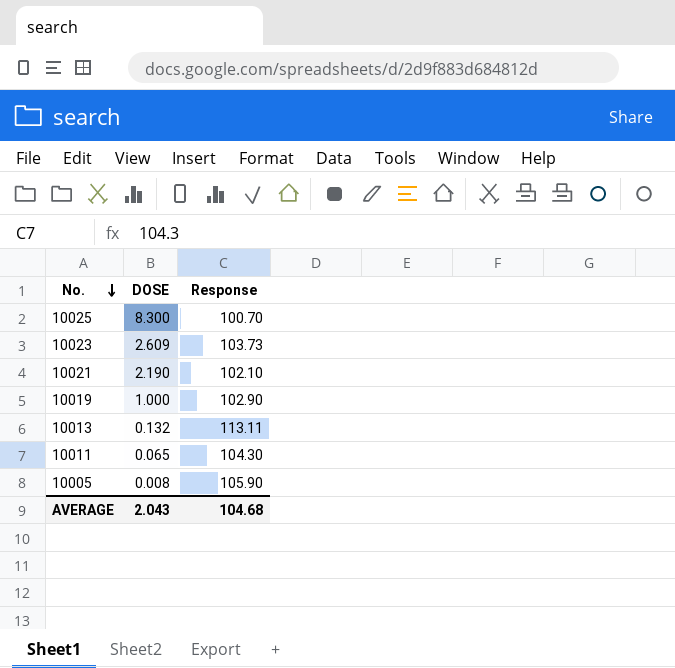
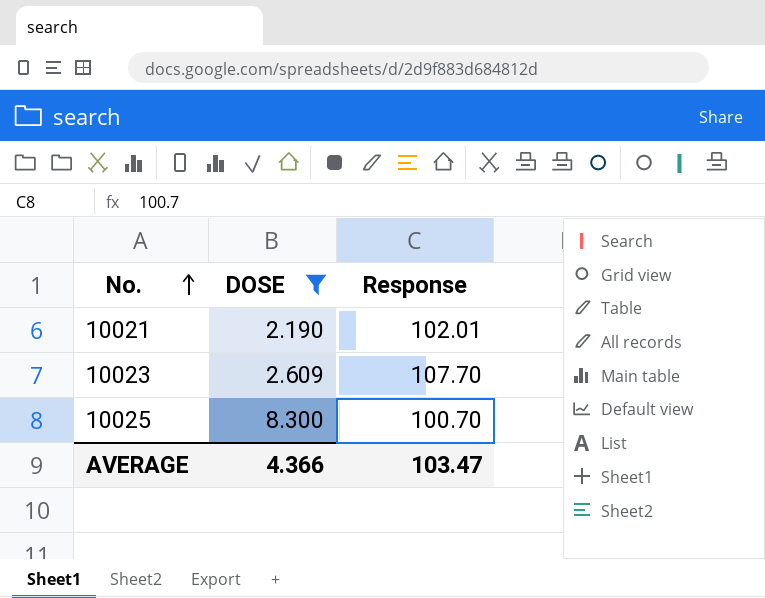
filter: none -> DOSE >= 2.190
row order: No. descending -> No. ascending
10021 | Response: 102.10 -> 102.01
10023 | Response: 103.73 -> 107.70
AVERAGE | DOSE: 2.043 -> 4.366
AVERAGE | Response: 104.68 -> 103.47

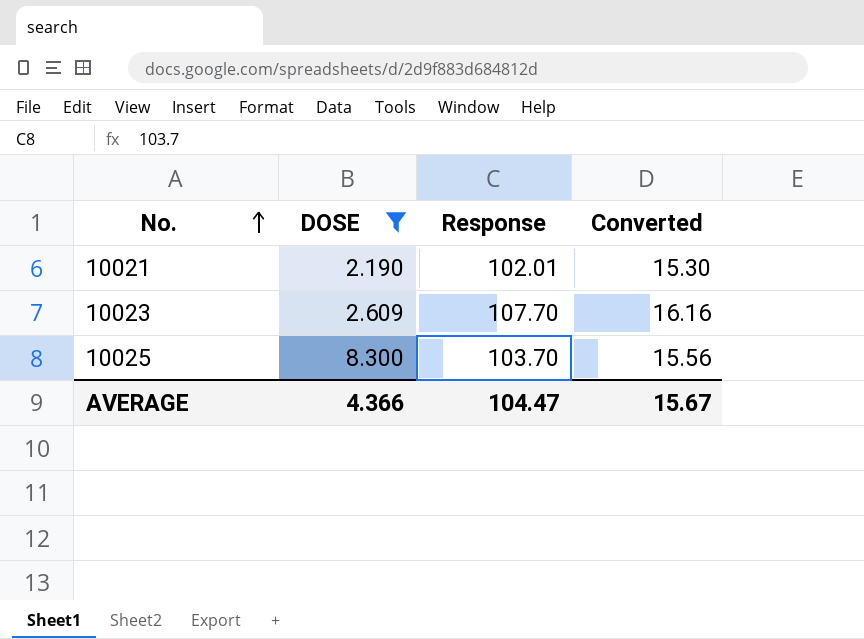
column Converted | formula: none -> [Response] * 0.15
10025 | Response: 100.70 -> 103.70
AVERAGE | Response: 103.47 -> 104.47

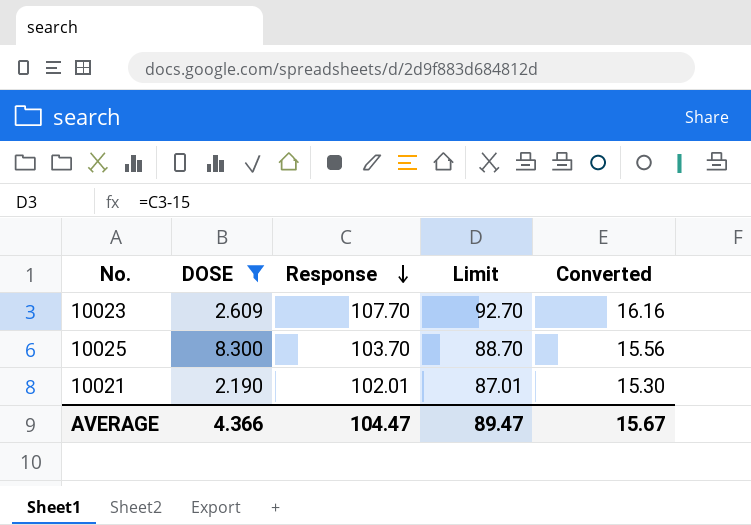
row order: No. ascending -> Response descending
column Limit | formula: none -> [Response] - 15

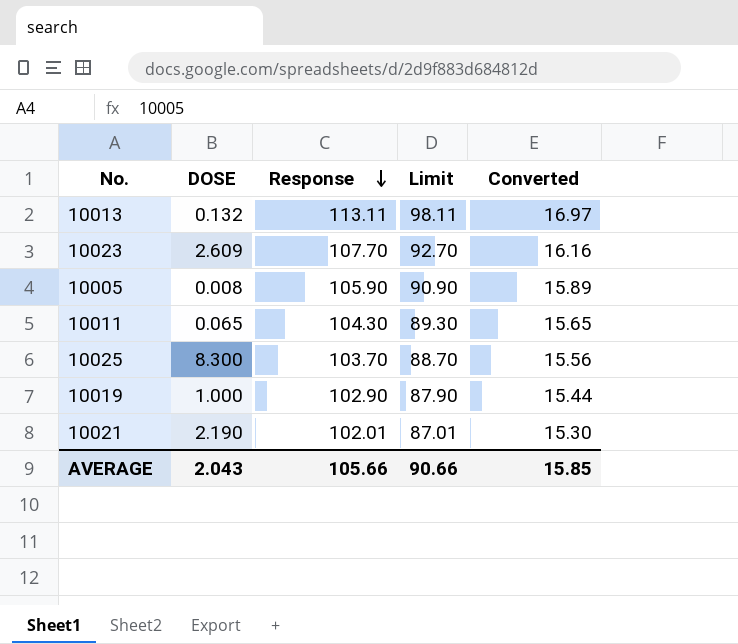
filter: DOSE >= 2.190 -> none
AVERAGE | DOSE: 4.366 -> 2.043
AVERAGE | Response: 104.47 -> 105.66
AVERAGE | Limit: 89.47 -> 90.66
AVERAGE | Converted: 15.67 -> 15.85

